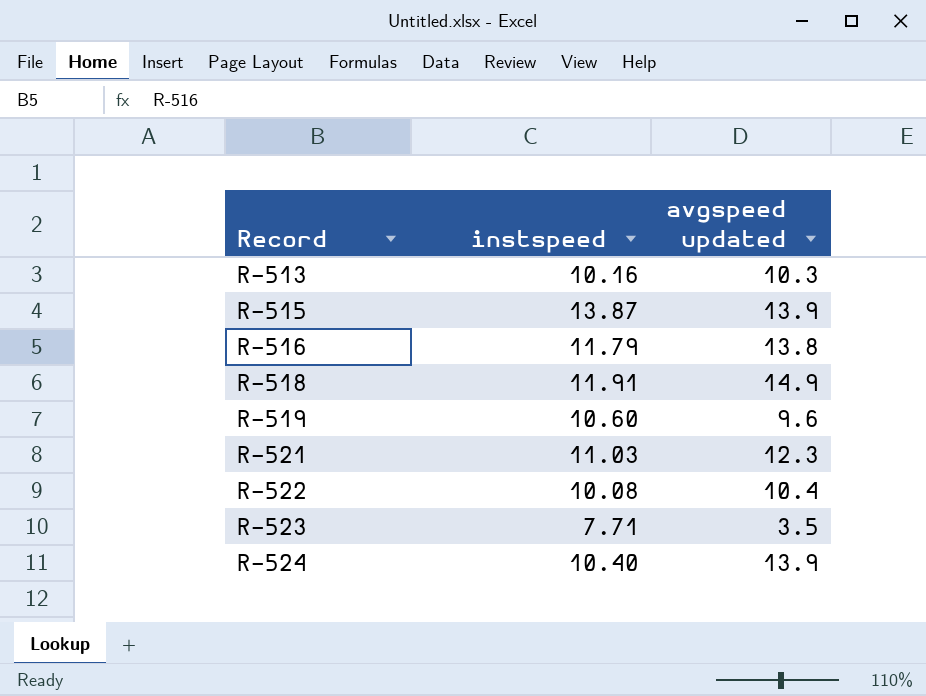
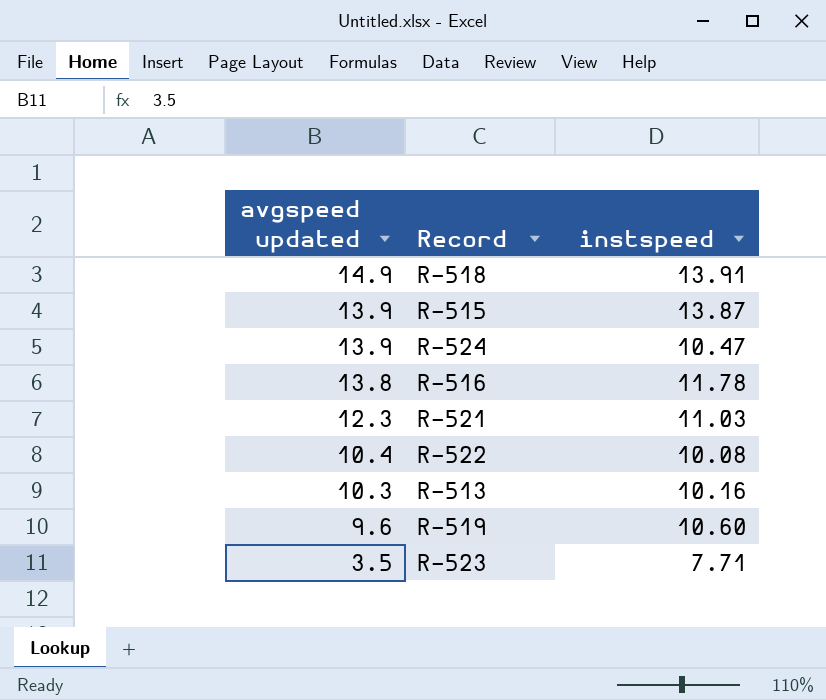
row order: Record ascending -> avgspeed updated descending
column avgspeed updated | position: 3 -> 1
R-518 | instspeed: 11.91 -> 13.91
R-524 | instspeed: 10.40 -> 10.47
R-516 | instspeed: 11.79 -> 11.78

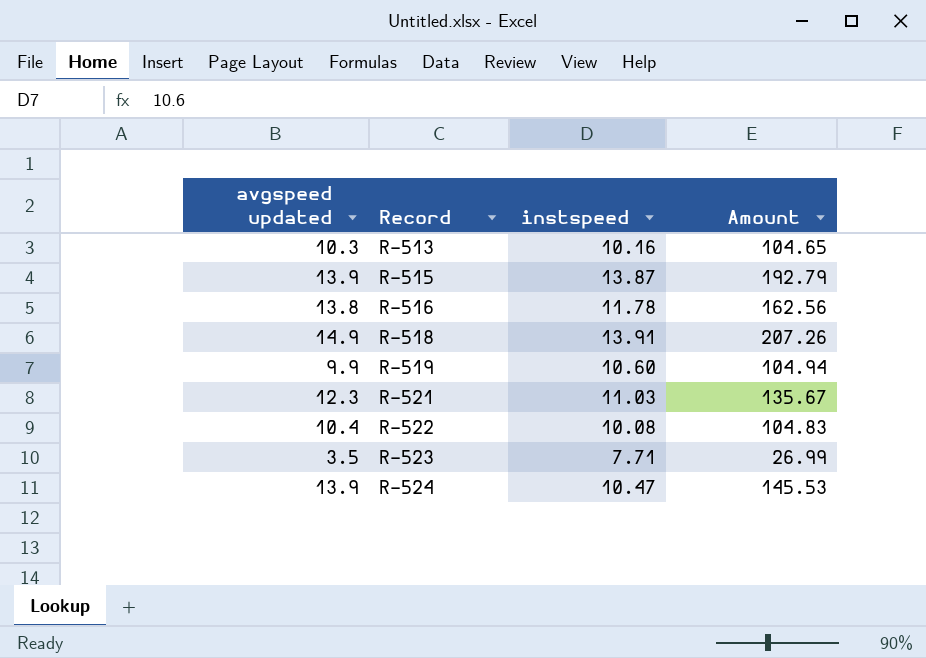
row order: avgspeed updated descending -> Record ascending
column Amount | formula: none -> [avgspeed updated] * [instspeed]
R-519 | avgspeed updated: 9.6 -> 9.9

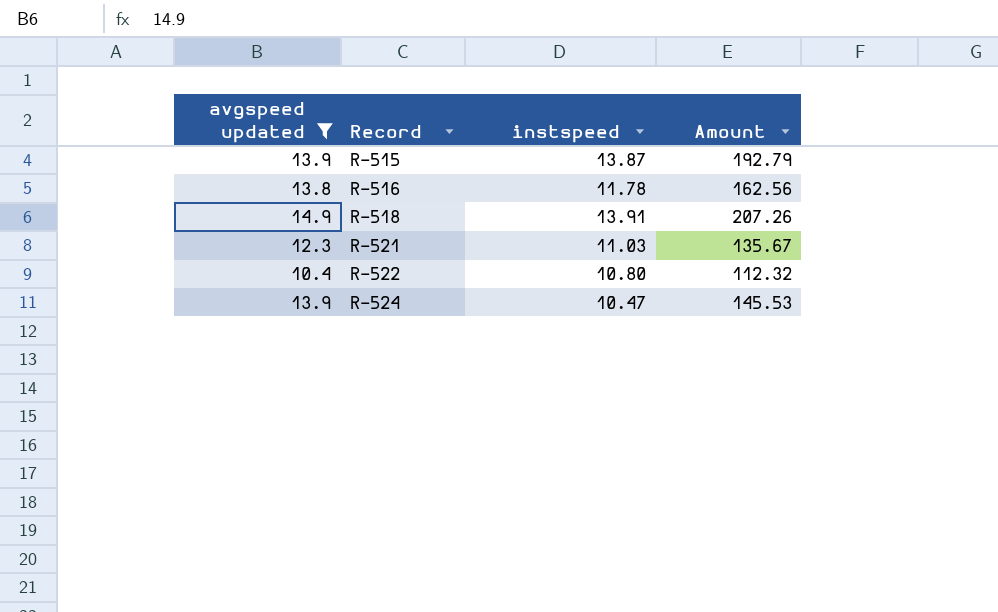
filter: none -> avgspeed updated >= 10.4
R-522 | instspeed: 10.08 -> 10.80
R-522 | Amount: 104.83 -> 112.32

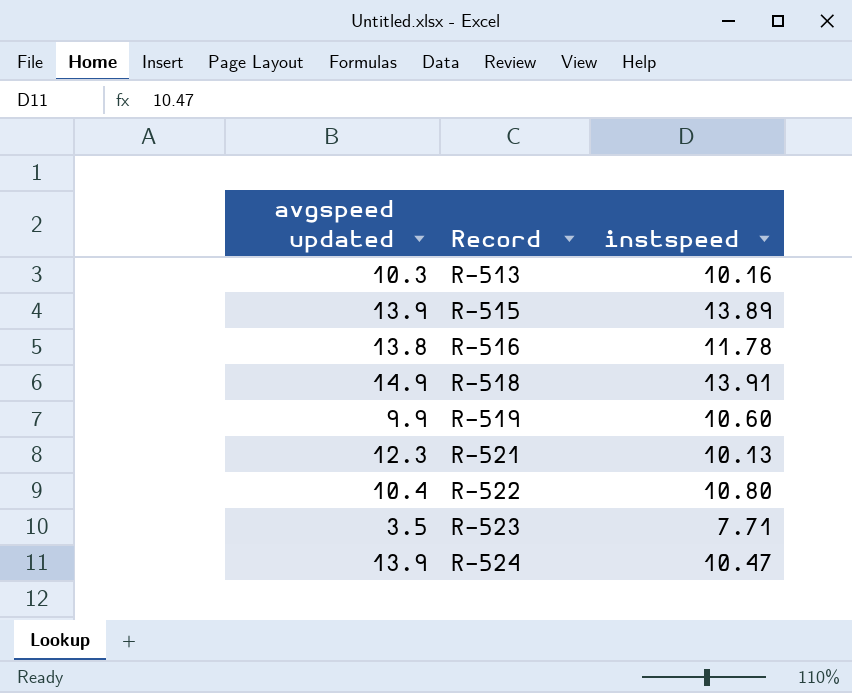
filter: avgspeed updated >= 10.4 -> none
column Amount | formula: [avgspeed updated] * [instspeed] -> none
R-515 | instspeed: 13.87 -> 13.89
R-521 | instspeed: 11.03 -> 10.13

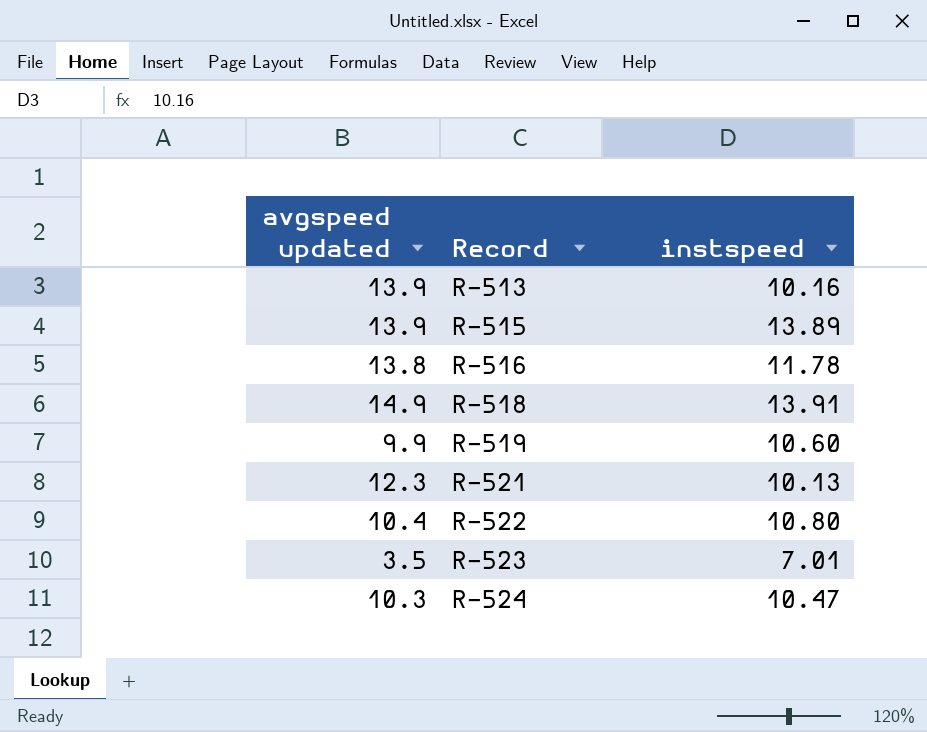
R-513 | avgspeed updated: 10.3 -> 13.9
R-523 | instspeed: 7.71 -> 7.01
R-524 | avgspeed updated: 13.9 -> 10.3

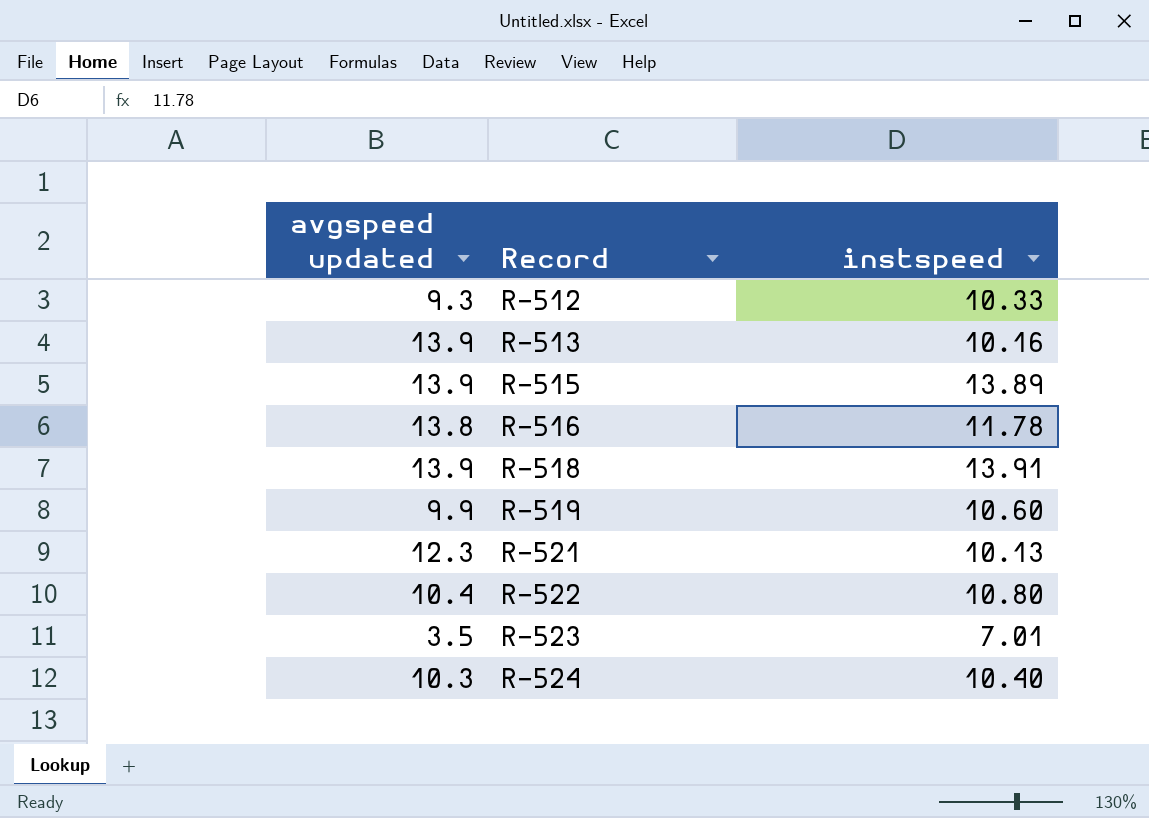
row R-512: none -> 9.3 | 10.33
R-518 | avgspeed updated: 14.9 -> 13.9
R-524 | instspeed: 10.47 -> 10.40

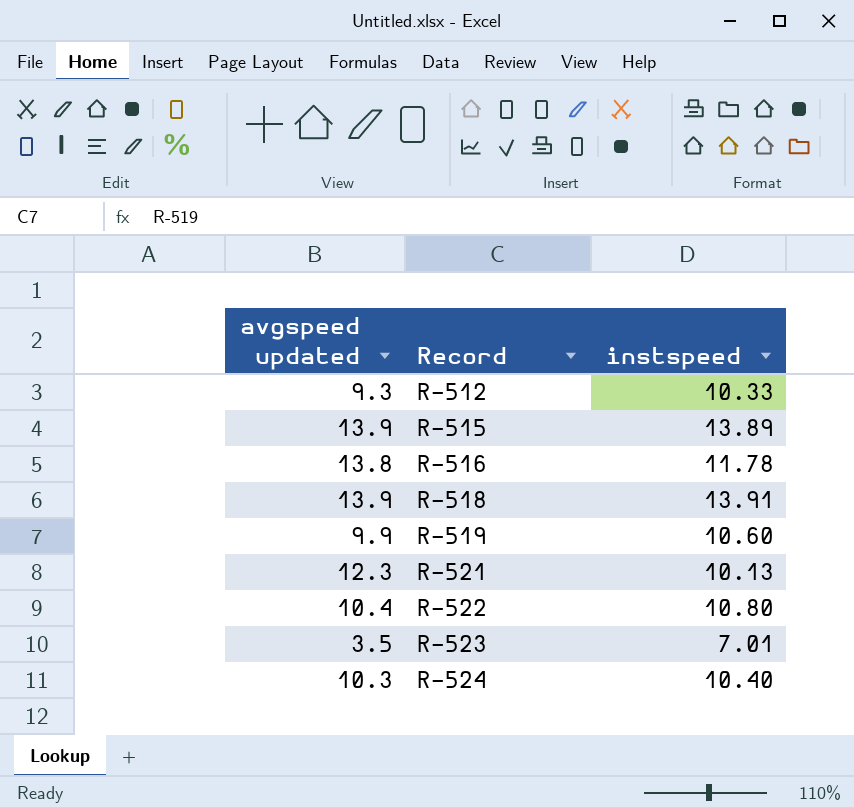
row R-513: 13.9 | 10.16 -> none

